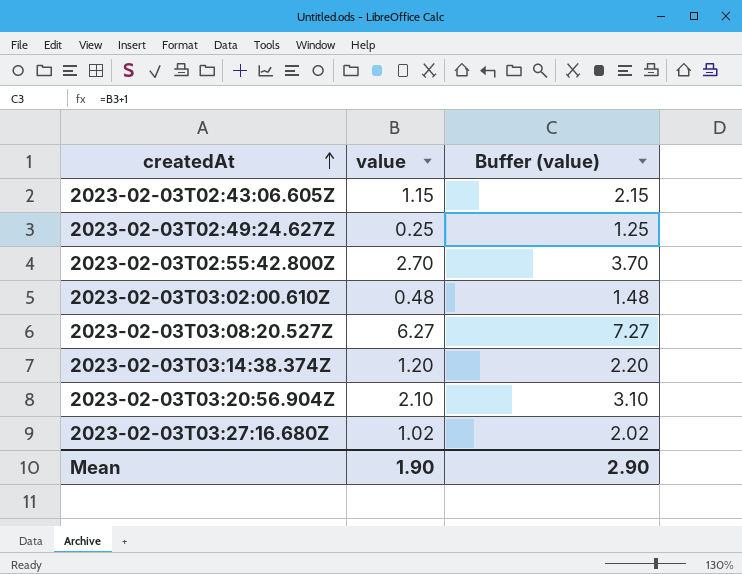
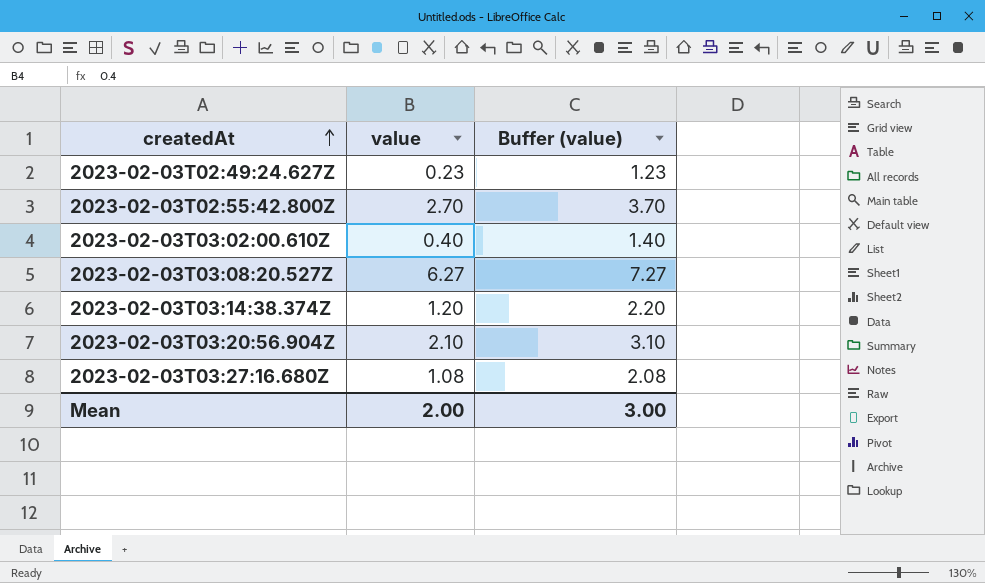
row 2023-02-03T02:43:06.605Z: 1.15 | 2.15 -> none
2023-02-03T02:49:24.627Z | value: 0.25 -> 0.23
2023-02-03T02:49:24.627Z | Buffer (value): 1.25 -> 1.23
2023-02-03T03:02:00.610Z | value: 0.48 -> 0.40
2023-02-03T03:02:00.610Z | Buffer (value): 1.48 -> 1.40
2023-02-03T03:27:16.680Z | value: 1.02 -> 1.08
2023-02-03T03:27:16.680Z | Buffer (value): 2.02 -> 2.08
Mean | value: 1.90 -> 2.00
Mean | Buffer (value): 2.90 -> 3.00

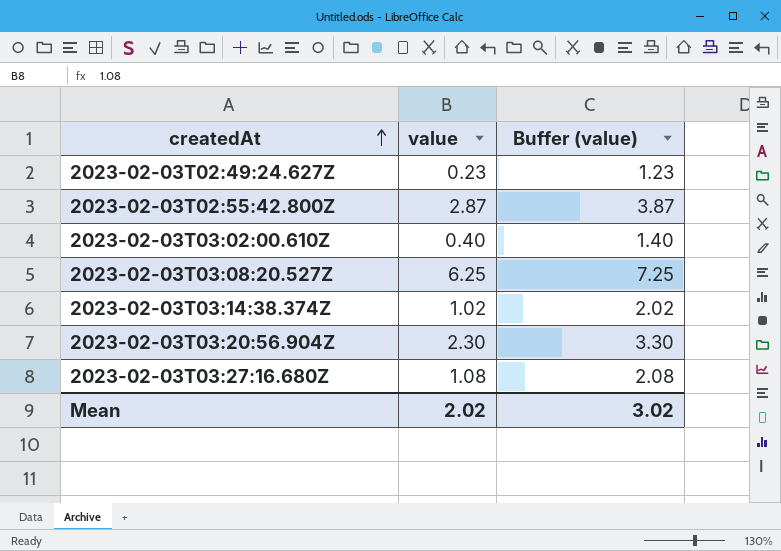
2023-02-03T02:55:42.800Z | value: 2.70 -> 2.87
2023-02-03T02:55:42.800Z | Buffer (value): 3.70 -> 3.87
2023-02-03T03:08:20.527Z | value: 6.27 -> 6.25
2023-02-03T03:08:20.527Z | Buffer (value): 7.27 -> 7.25
2023-02-03T03:14:38.374Z | value: 1.20 -> 1.02
2023-02-03T03:14:38.374Z | Buffer (value): 2.20 -> 2.02
2023-02-03T03:20:56.904Z | value: 2.10 -> 2.30
2023-02-03T03:20:56.904Z | Buffer (value): 3.10 -> 3.30
Mean | value: 2.00 -> 2.02
Mean | Buffer (value): 3.00 -> 3.02

